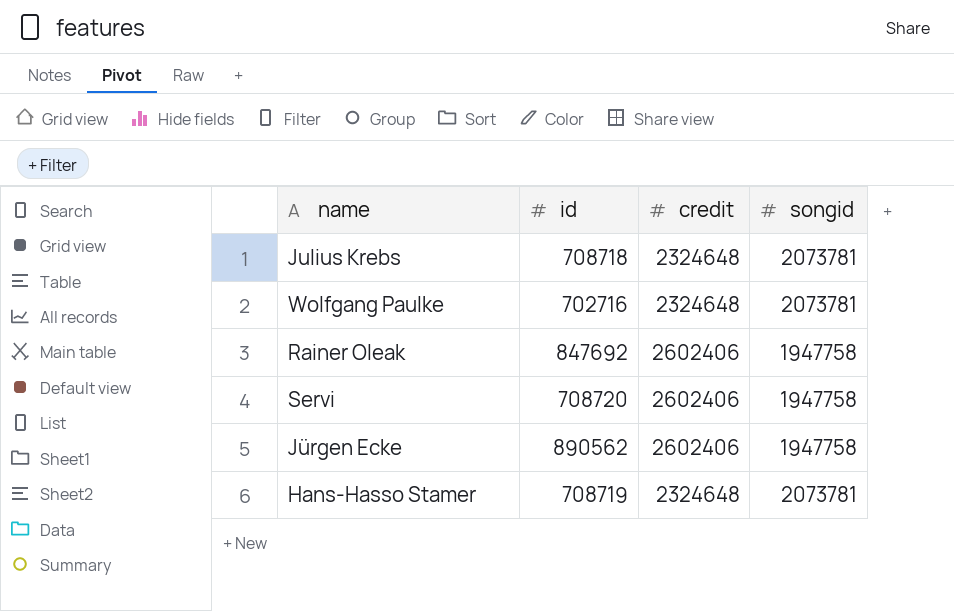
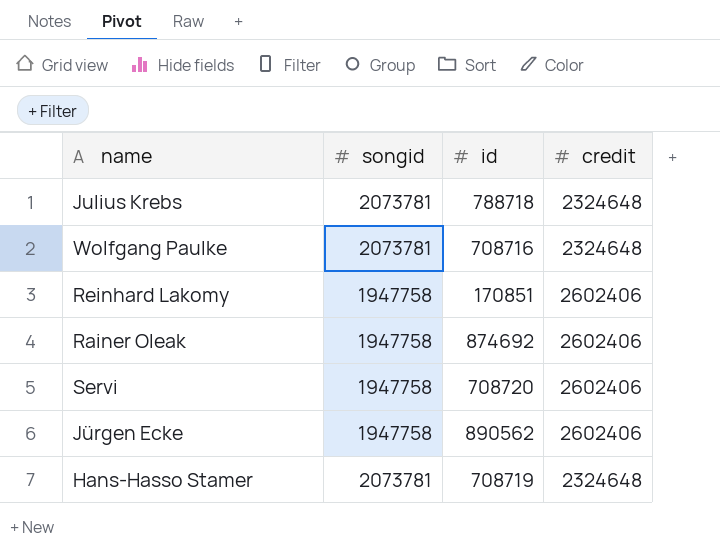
column songid | position: 4 -> 2
Julius Krebs | id: 708718 -> 788718
Wolfgang Paulke | id: 702716 -> 708716
row Reinhard Lakomy: none -> 1947758 | 170851 | 2602406
Rainer Oleak | id: 847692 -> 874692

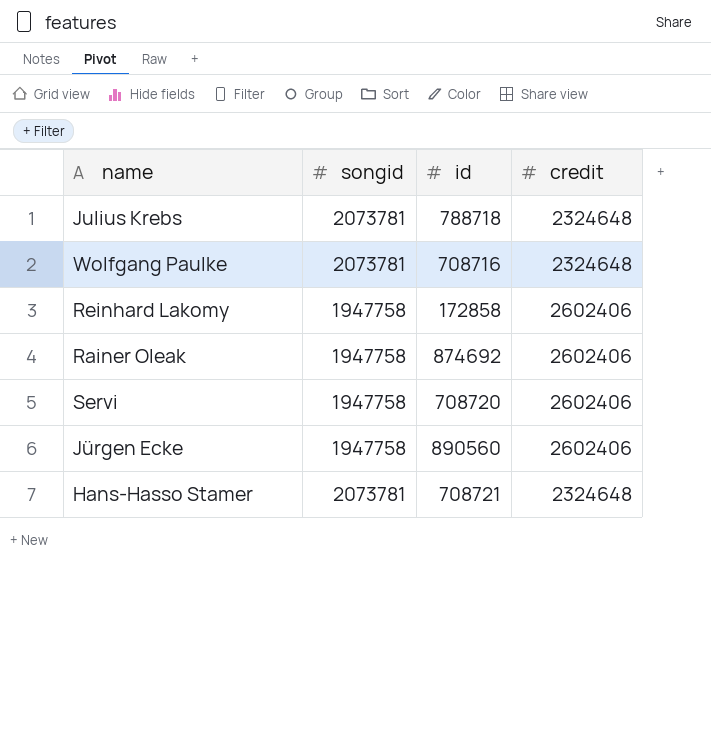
Reinhard Lakomy | id: 170851 -> 172858
Jürgen Ecke | id: 890562 -> 890560
Hans-Hasso Stamer | id: 708719 -> 708721

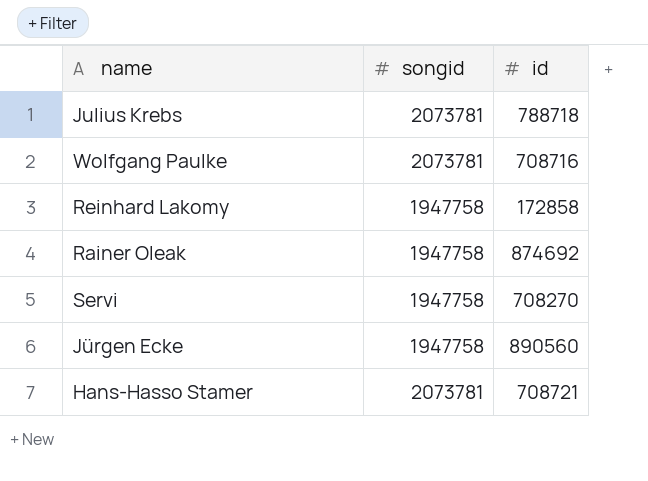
column credit | position: 4 -> none
Servi | id: 708720 -> 708270

